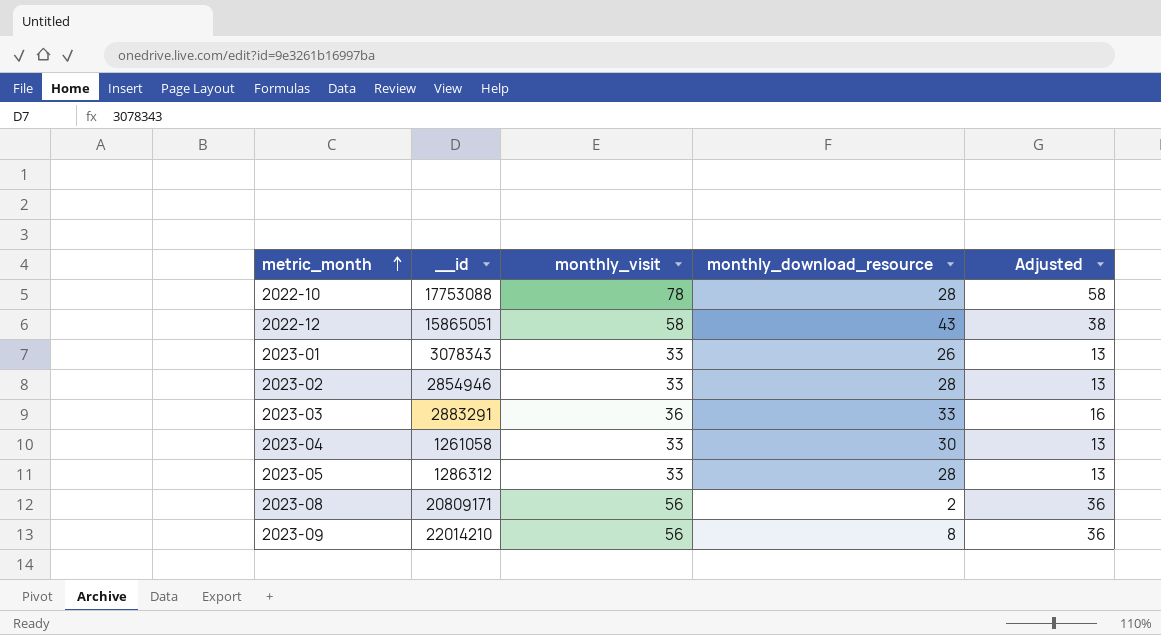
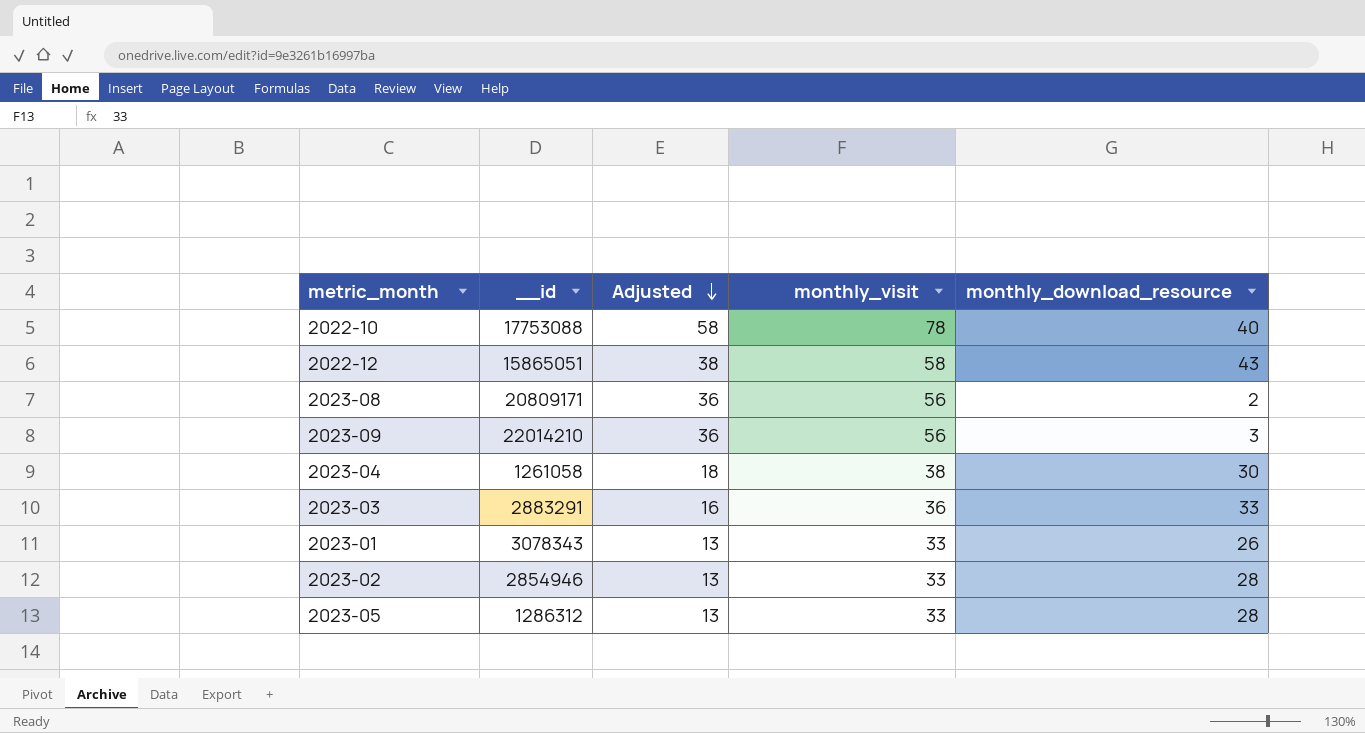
row order: metric_month ascending -> Adjusted descending
column Adjusted | position: 5 -> 3
2022-10 | monthly_download_resource: 28 -> 40
2023-09 | monthly_download_resource: 8 -> 3
2023-04 | Adjusted: 13 -> 18
2023-04 | monthly_visit: 33 -> 38

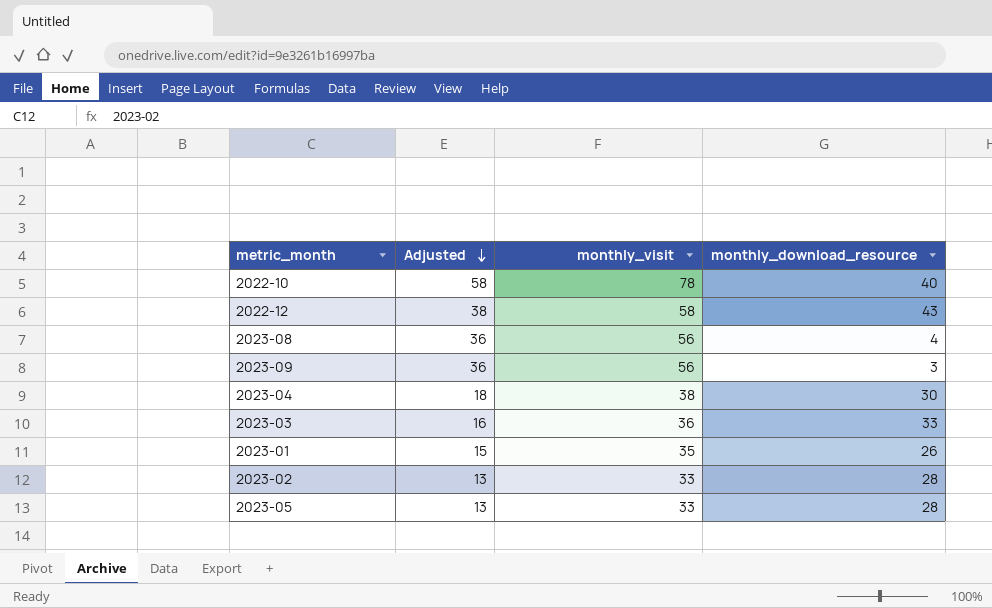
column __id | position: 2 -> none
2023-08 | monthly_download_resource: 2 -> 4
2023-01 | Adjusted: 13 -> 15
2023-01 | monthly_visit: 33 -> 35

